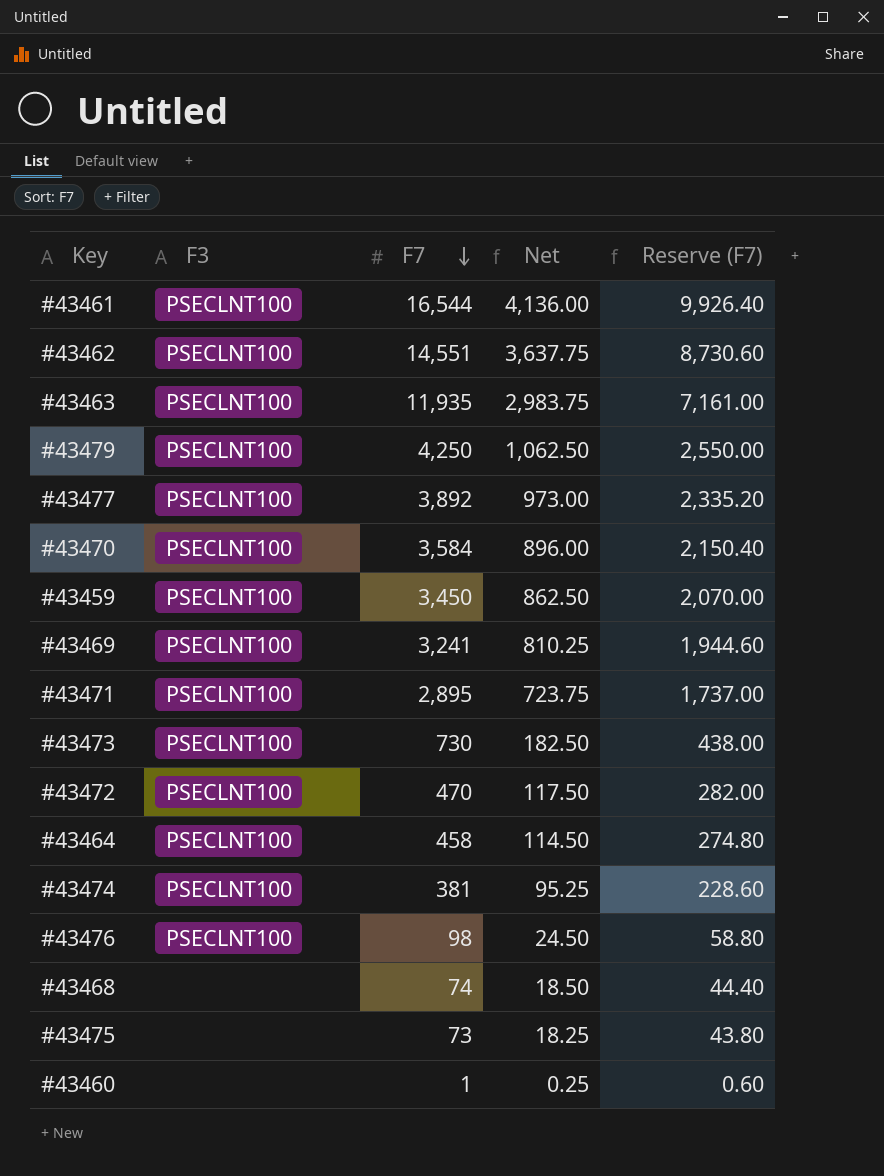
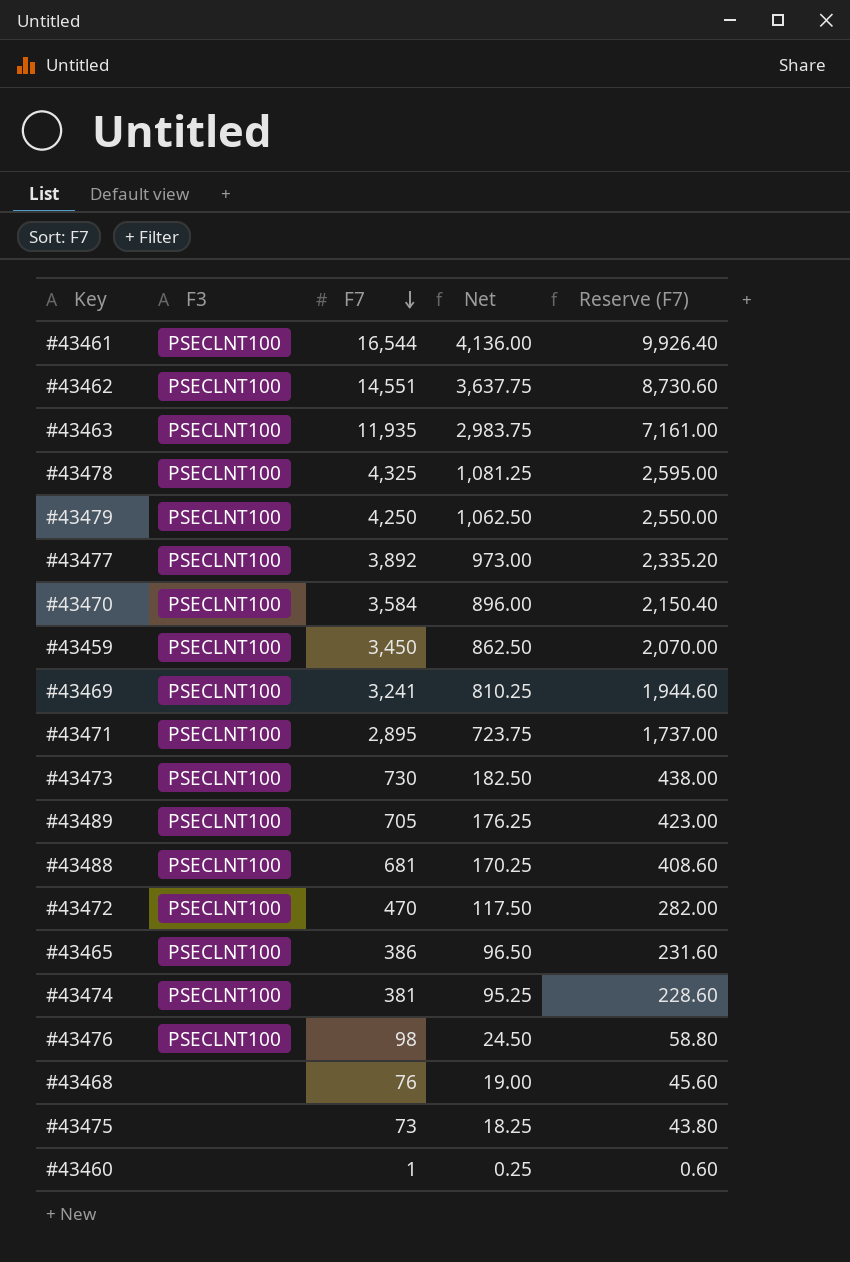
row #43464: PSECLNT100 | 458 | 114.50 | 274.80 -> none
row #43478: none -> PSECLNT100 | 4,325 | 1,081.25 | 2,595.00
row #43489: none -> PSECLNT100 | 705 | 176.25 | 423.00
row #43488: none -> PSECLNT100 | 681 | 170.25 | 408.60
row #43465: none -> PSECLNT100 | 386 | 96.50 | 231.60
#43468 | F7: 74 -> 76
#43468 | Net: 18.50 -> 19.00
#43468 | Reserve (F7): 44.40 -> 45.60

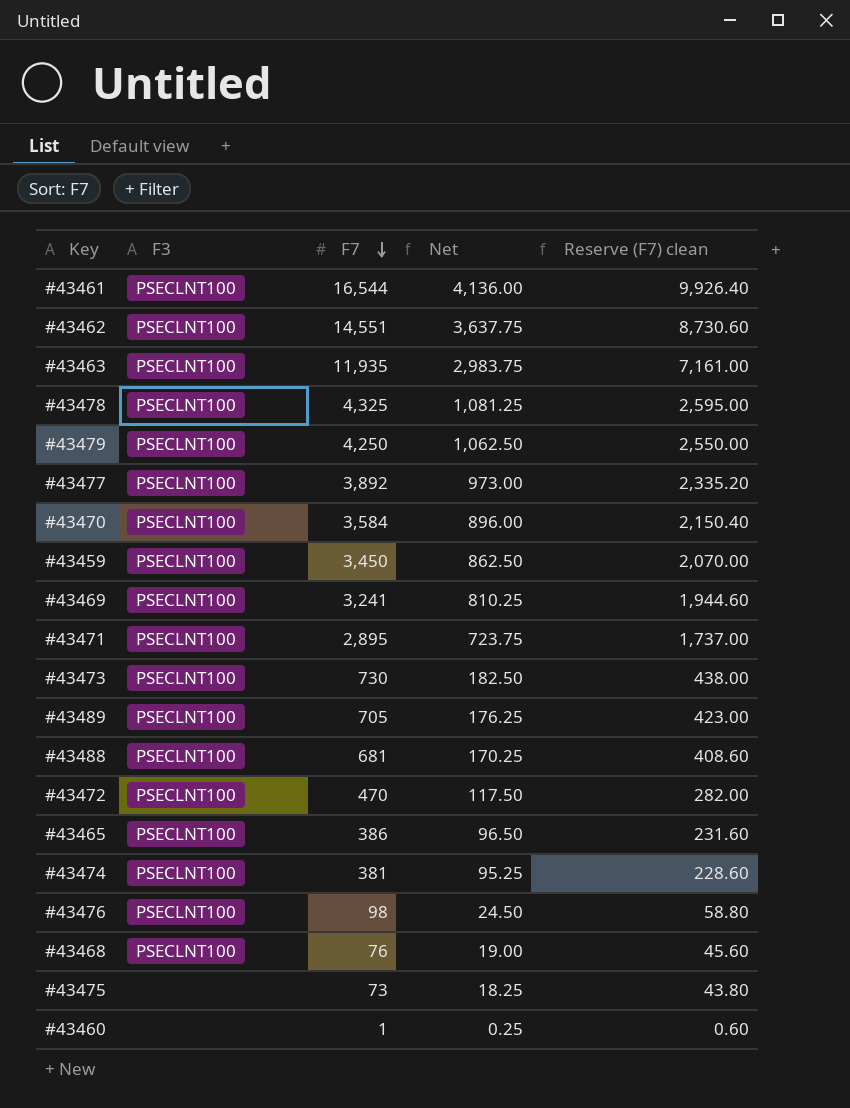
column name: Reserve (F7) -> Reserve (F7) clean
#43468 | F3: none -> PSECLNT100

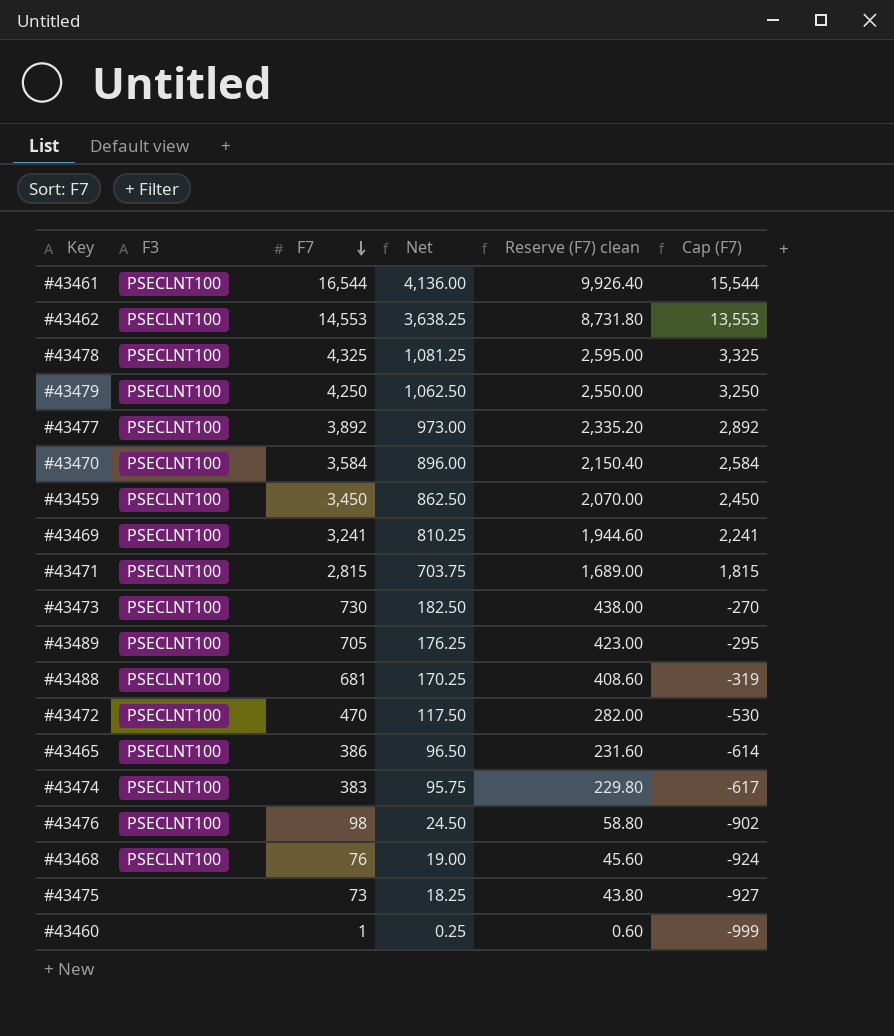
column Cap (F7) | formula: none -> [F7] - 1000
row #43463: PSECLNT100 | 11,935 | 2,983.75 | 7,161.00 -> none
#43462 | F7: 14,551 -> 14,553
#43462 | Net: 3,637.75 -> 3,638.25
#43462 | Reserve (F7) clean: 8,730.60 -> 8,731.80
#43471 | F7: 2,895 -> 2,815
#43471 | Net: 723.75 -> 703.75
#43471 | Reserve (F7) clean: 1,737.00 -> 1,689.00
#43474 | F7: 381 -> 383
#43474 | Net: 95.25 -> 95.75
#43474 | Reserve (F7) clean: 228.60 -> 229.80

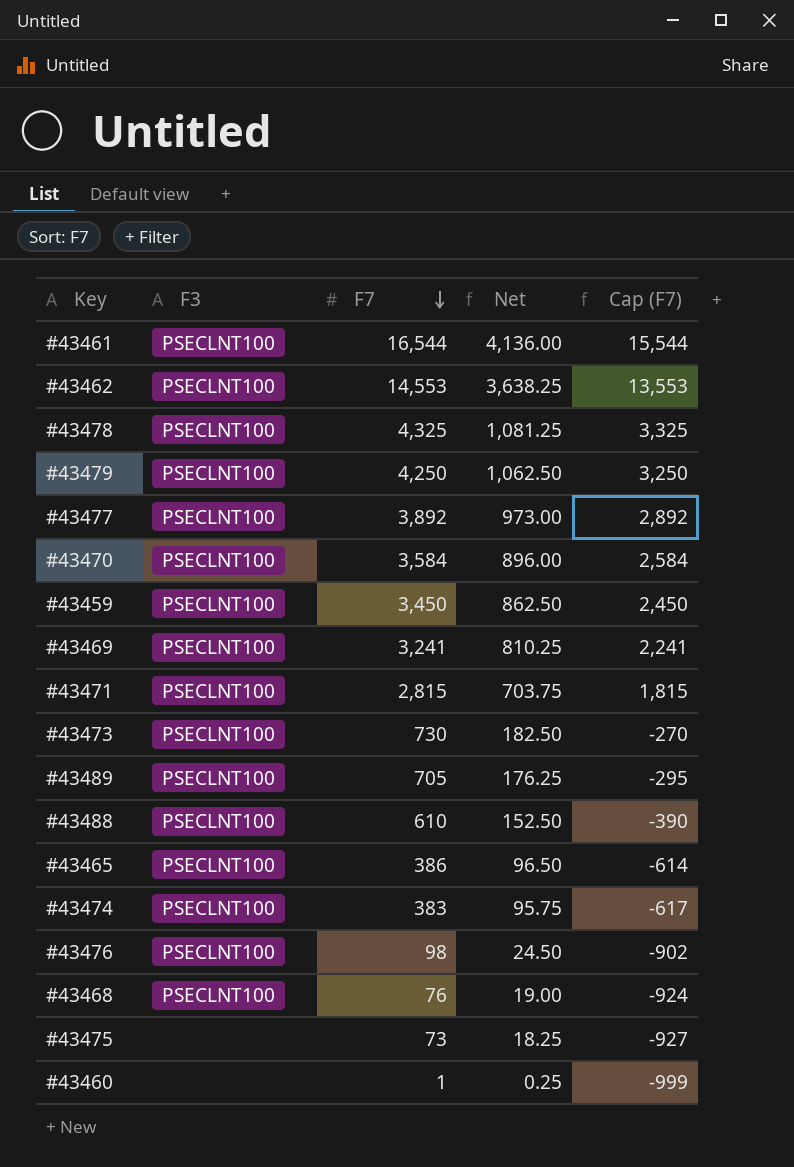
column Reserve (F7) clean | formula: [F7] * 0.6 -> none
row #43472: PSECLNT100 | 470 | 117.50 | 282.00 | -530 -> none
#43488 | F7: 681 -> 610
#43488 | Net: 170.25 -> 152.50
#43488 | Cap (F7): -319 -> -390

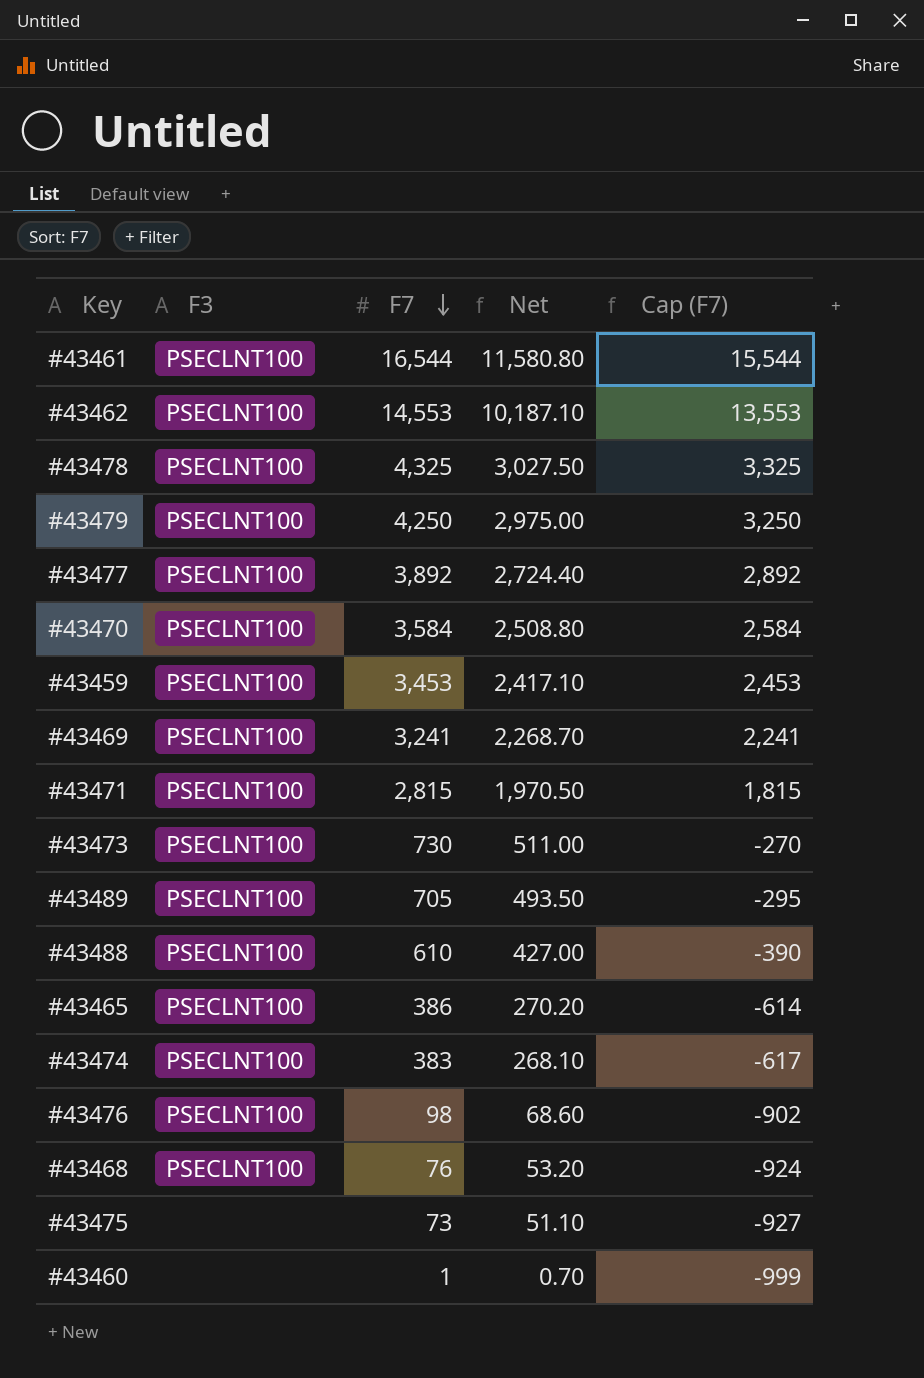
column Net | formula: [F7] * 0.25 -> [F7] * 0.7
#43459 | F7: 3,450 -> 3,453
#43459 | Cap (F7): 2,450 -> 2,453

